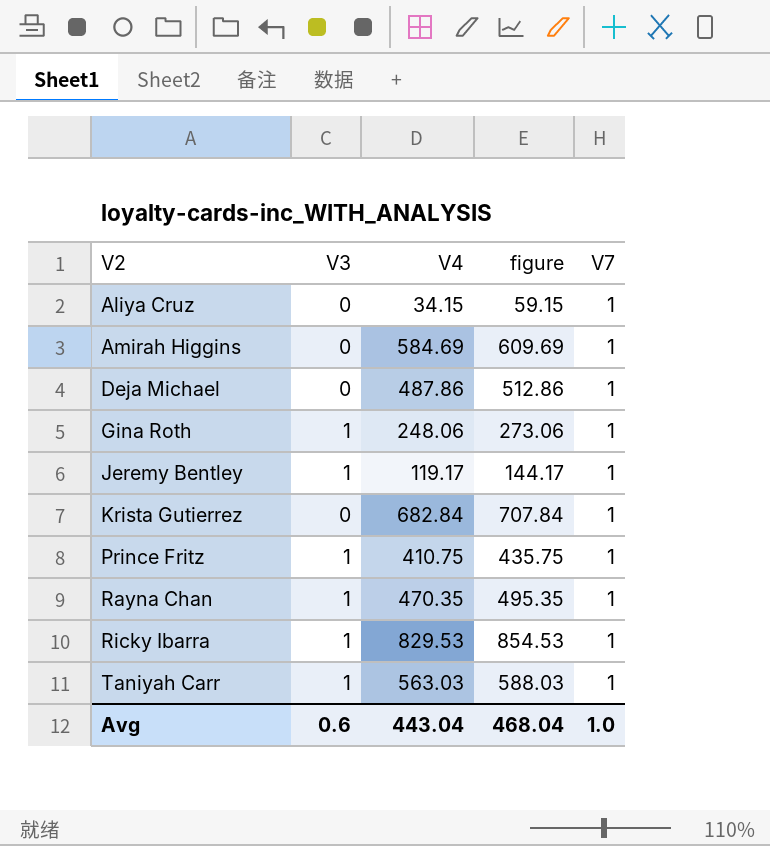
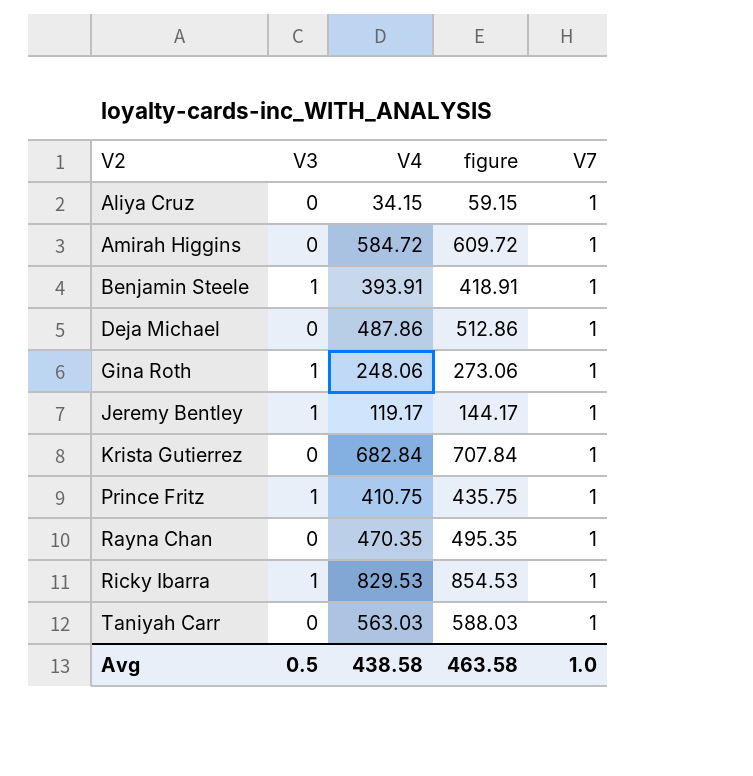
Amirah Higgins | V4: 584.69 -> 584.72
Amirah Higgins | figure: 609.69 -> 609.72
row Benjamin Steele: none -> 1 | 393.91 | 418.91 | 1
Rayna Chan | V3: 1 -> 0
Taniyah Carr | V3: 1 -> 0
Avg | V3: 0.6 -> 0.5
Avg | V4: 443.04 -> 438.58
Avg | figure: 468.04 -> 463.58

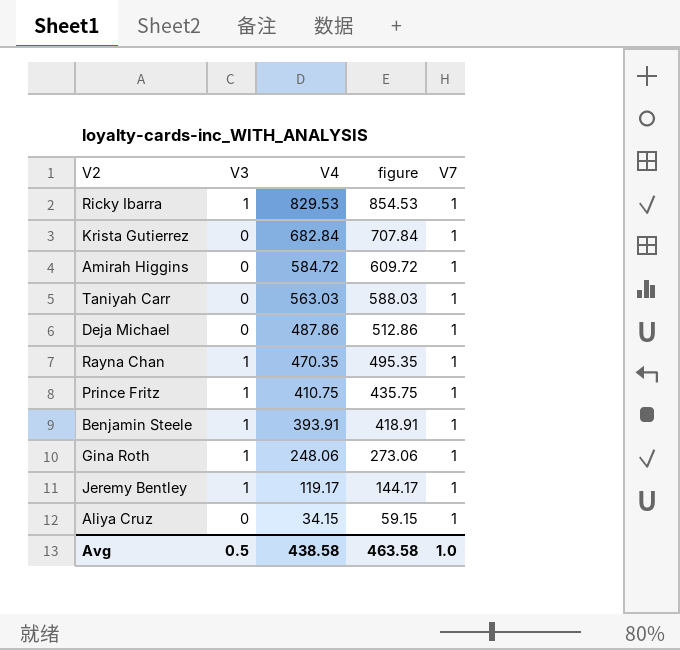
row order: V2 ascending -> V4 descending
Rayna Chan | V3: 0 -> 1

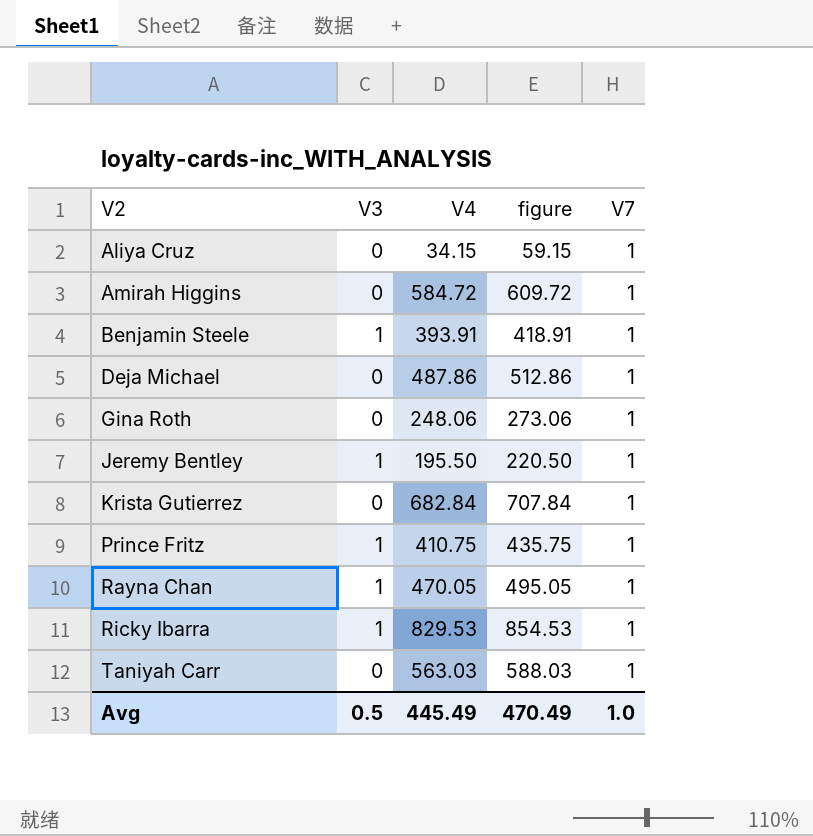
row order: V4 descending -> V2 ascending
Gina Roth | V3: 1 -> 0
Jeremy Bentley | V4: 119.17 -> 195.50
Jeremy Bentley | figure: 144.17 -> 220.50
Rayna Chan | V4: 470.35 -> 470.05
Rayna Chan | figure: 495.35 -> 495.05
Avg | V4: 438.58 -> 445.49
Avg | figure: 463.58 -> 470.49

